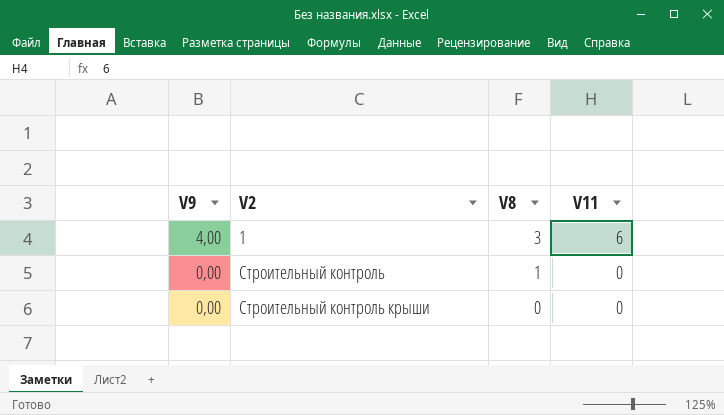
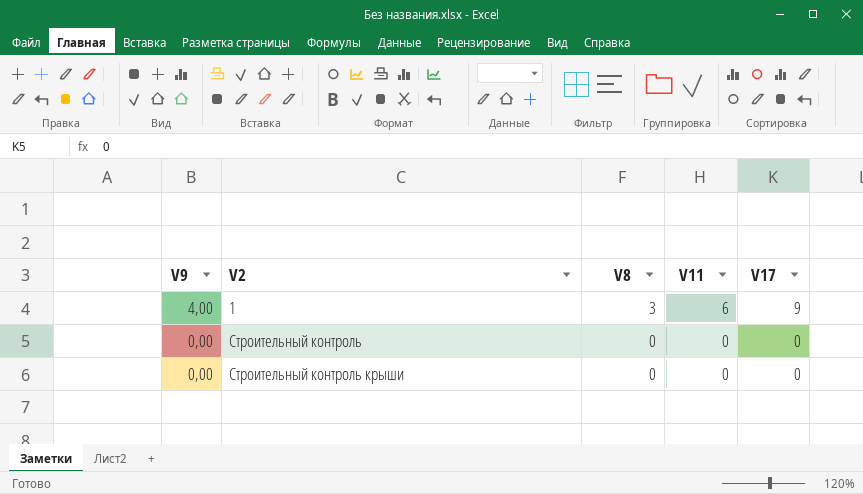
column V17 | position: none -> 5
Строительный контроль | V8: 1 -> 0

